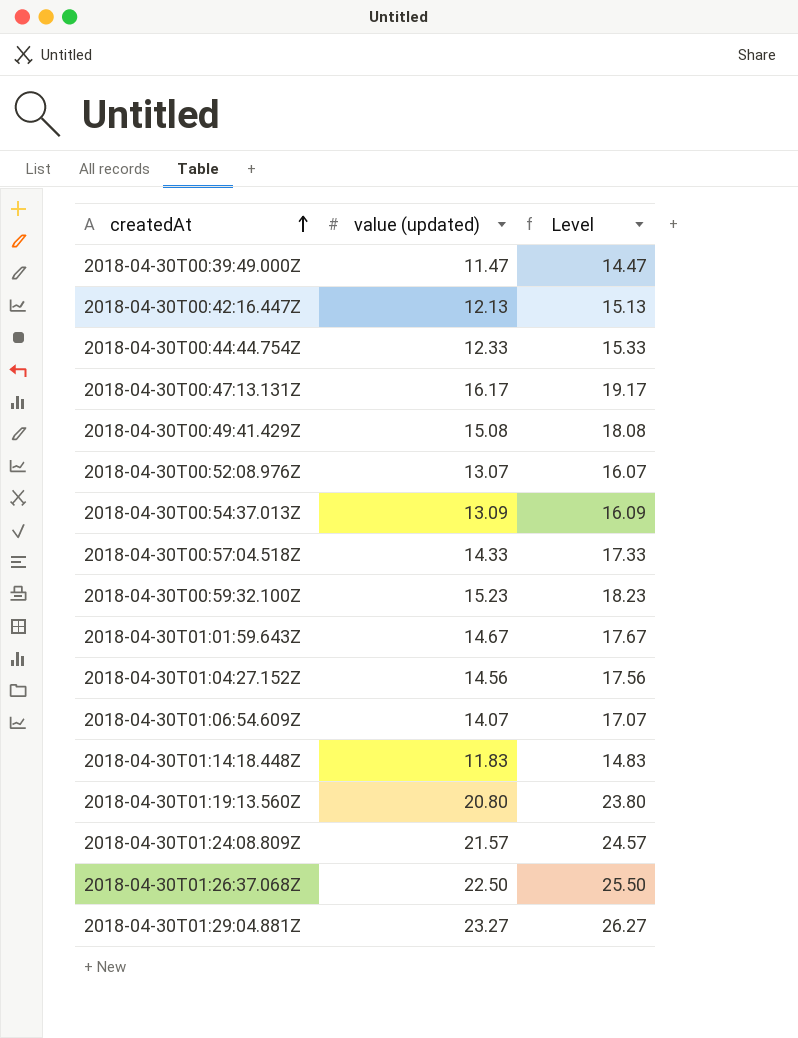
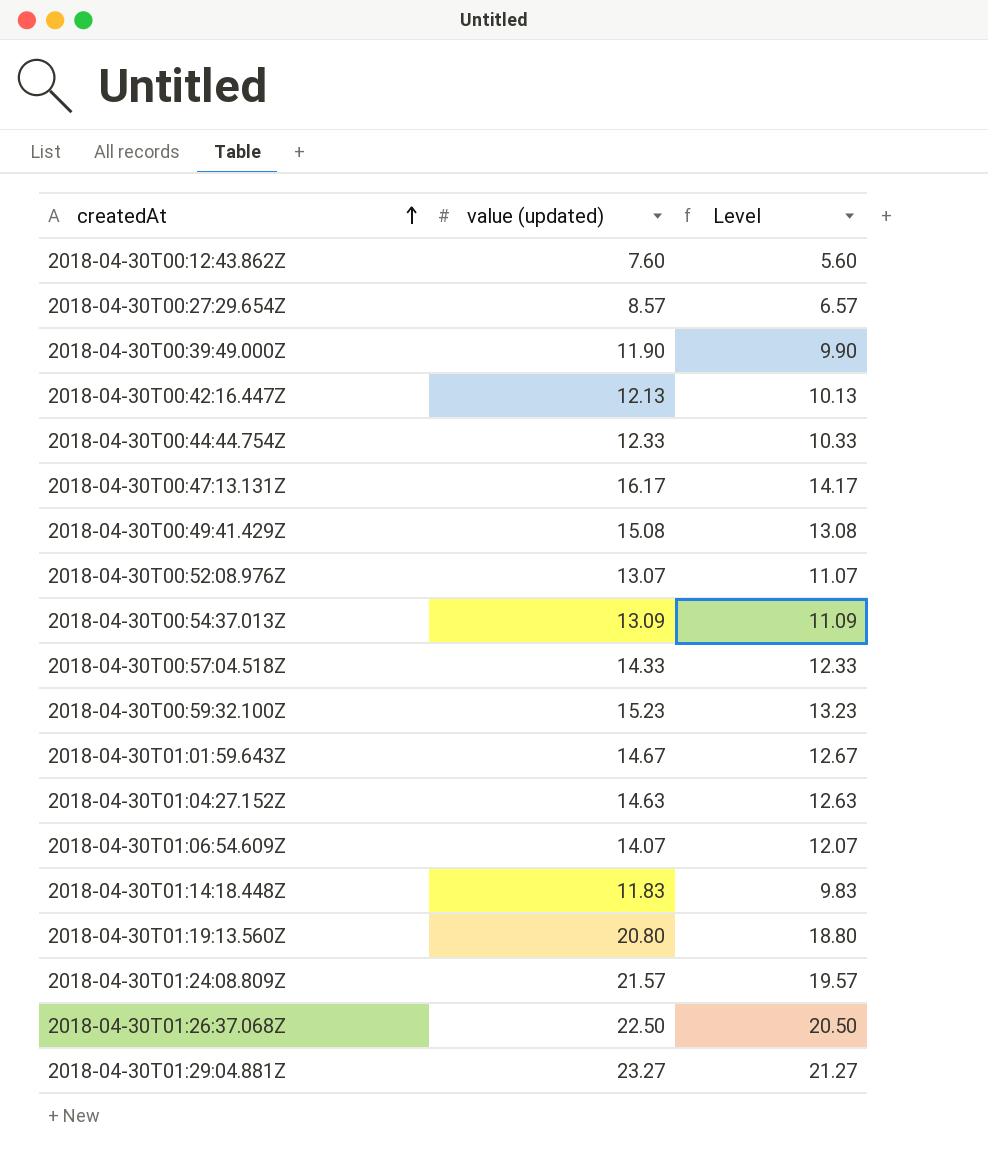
column Level | formula: [value (updated)] + 3 -> [value (updated)] - 2
row 2018-04-30T00:12:43.862Z: none -> 7.60 | 5.60
row 2018-04-30T00:27:29.654Z: none -> 8.57 | 6.57
2018-04-30T00:39:49.000Z | value (updated): 11.47 -> 11.90
2018-04-30T01:04:27.152Z | value (updated): 14.56 -> 14.63

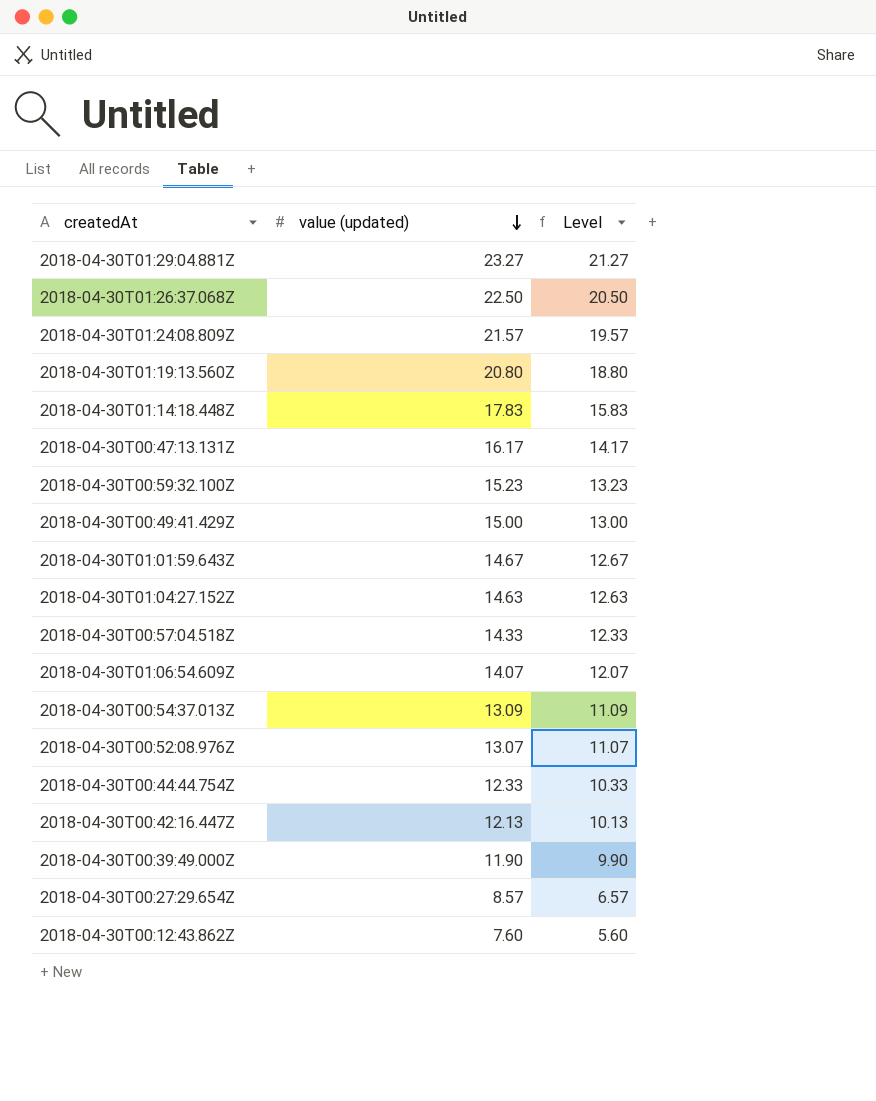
row order: createdAt ascending -> value (updated) descending
2018-04-30T01:14:18.448Z | value (updated): 11.83 -> 17.83
2018-04-30T01:14:18.448Z | Level: 9.83 -> 15.83
2018-04-30T00:49:41.429Z | value (updated): 15.08 -> 15.00
2018-04-30T00:49:41.429Z | Level: 13.08 -> 13.00

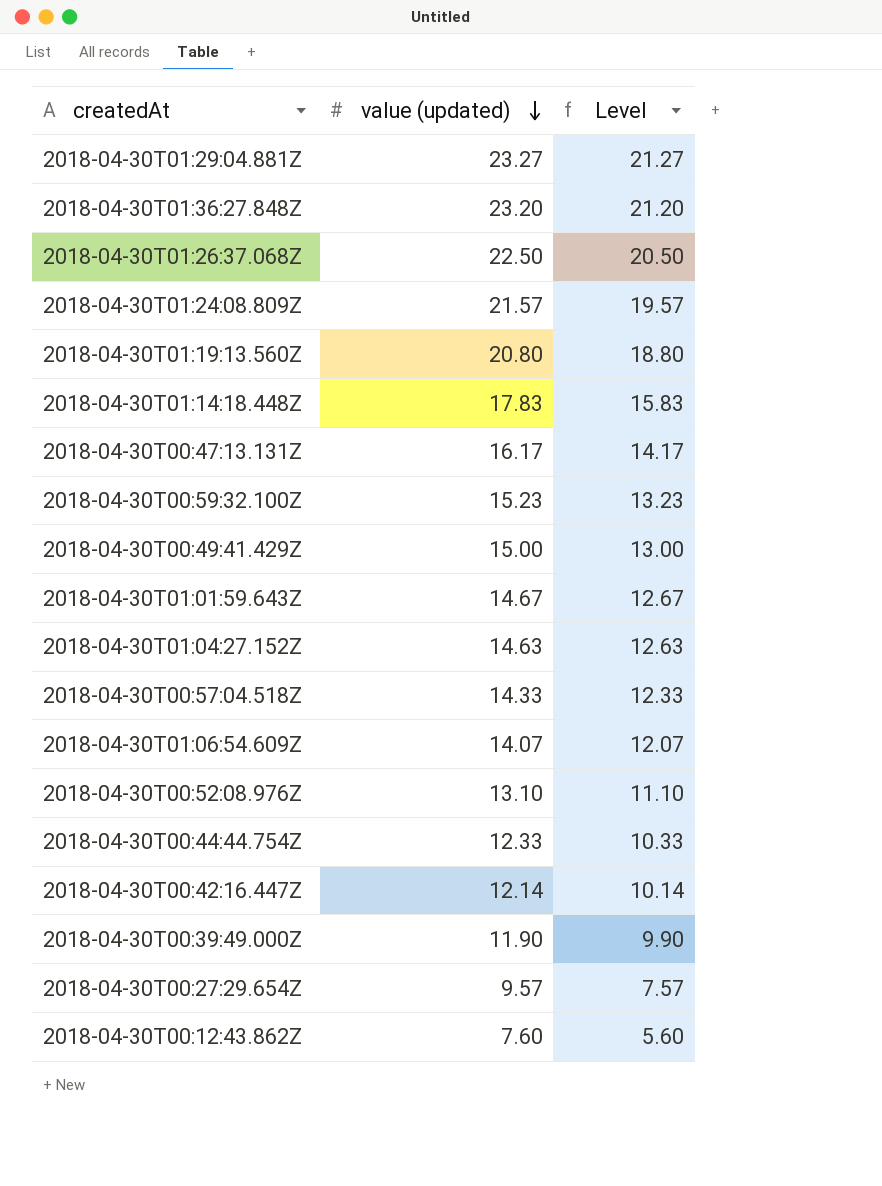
row 2018-04-30T00:54:37.013Z: 13.09 | 11.09 -> none
row 2018-04-30T01:36:27.848Z: none -> 23.20 | 21.20
2018-04-30T00:52:08.976Z | value (updated): 13.07 -> 13.10
2018-04-30T00:52:08.976Z | Level: 11.07 -> 11.10
2018-04-30T00:42:16.447Z | value (updated): 12.13 -> 12.14
2018-04-30T00:42:16.447Z | Level: 10.13 -> 10.14
2018-04-30T00:27:29.654Z | value (updated): 8.57 -> 9.57
2018-04-30T00:27:29.654Z | Level: 6.57 -> 7.57

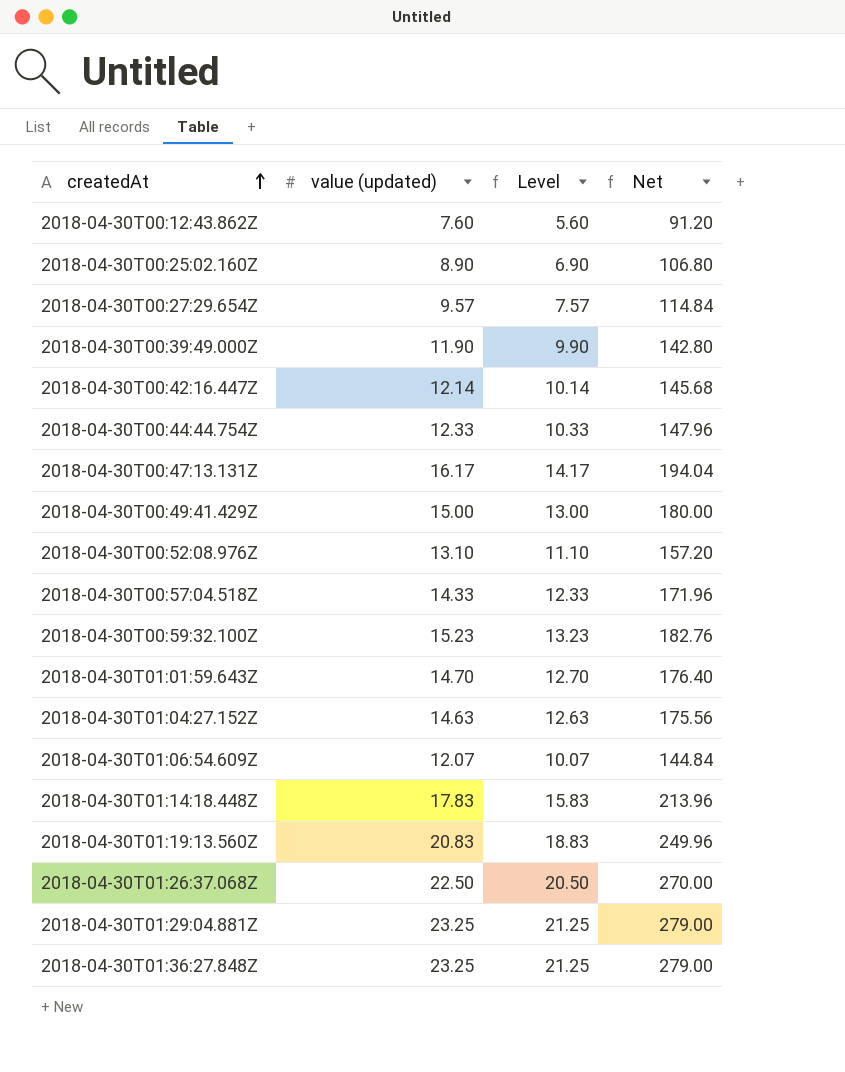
row order: value (updated) descending -> createdAt ascending
column Net | formula: none -> [value (updated)] * 12
row 2018-04-30T01:24:08.809Z: 21.57 | 19.57 -> none
row 2018-04-30T00:25:02.160Z: none -> 8.90 | 6.90 | 106.80
2018-04-30T01:01:59.643Z | value (updated): 14.67 -> 14.70
2018-04-30T01:01:59.643Z | Level: 12.67 -> 12.70
2018-04-30T01:06:54.609Z | value (updated): 14.07 -> 12.07
2018-04-30T01:06:54.609Z | Level: 12.07 -> 10.07
2018-04-30T01:19:13.560Z | value (updated): 20.80 -> 20.83
2018-04-30T01:19:13.560Z | Level: 18.80 -> 18.83
2018-04-30T01:29:04.881Z | value (updated): 23.27 -> 23.25
2018-04-30T01:29:04.881Z | Level: 21.27 -> 21.25
2018-04-30T01:36:27.848Z | value (updated): 23.20 -> 23.25
2018-04-30T01:36:27.848Z | Level: 21.20 -> 21.25

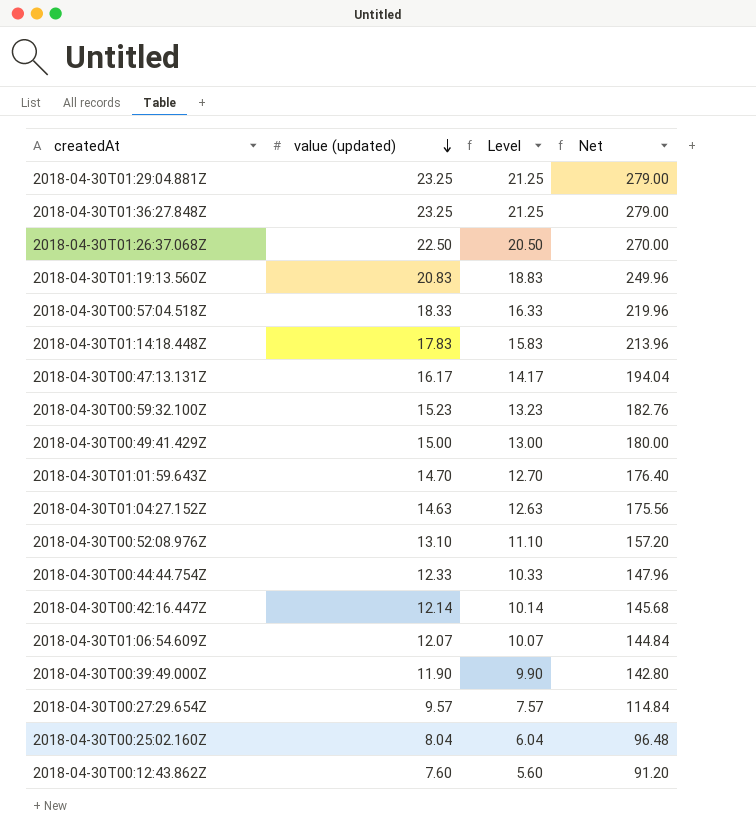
row order: createdAt ascending -> value (updated) descending
2018-04-30T00:57:04.518Z | value (updated): 14.33 -> 18.33
2018-04-30T00:57:04.518Z | Level: 12.33 -> 16.33
2018-04-30T00:57:04.518Z | Net: 171.96 -> 219.96
2018-04-30T00:25:02.160Z | value (updated): 8.90 -> 8.04
2018-04-30T00:25:02.160Z | Level: 6.90 -> 6.04
2018-04-30T00:25:02.160Z | Net: 106.80 -> 96.48

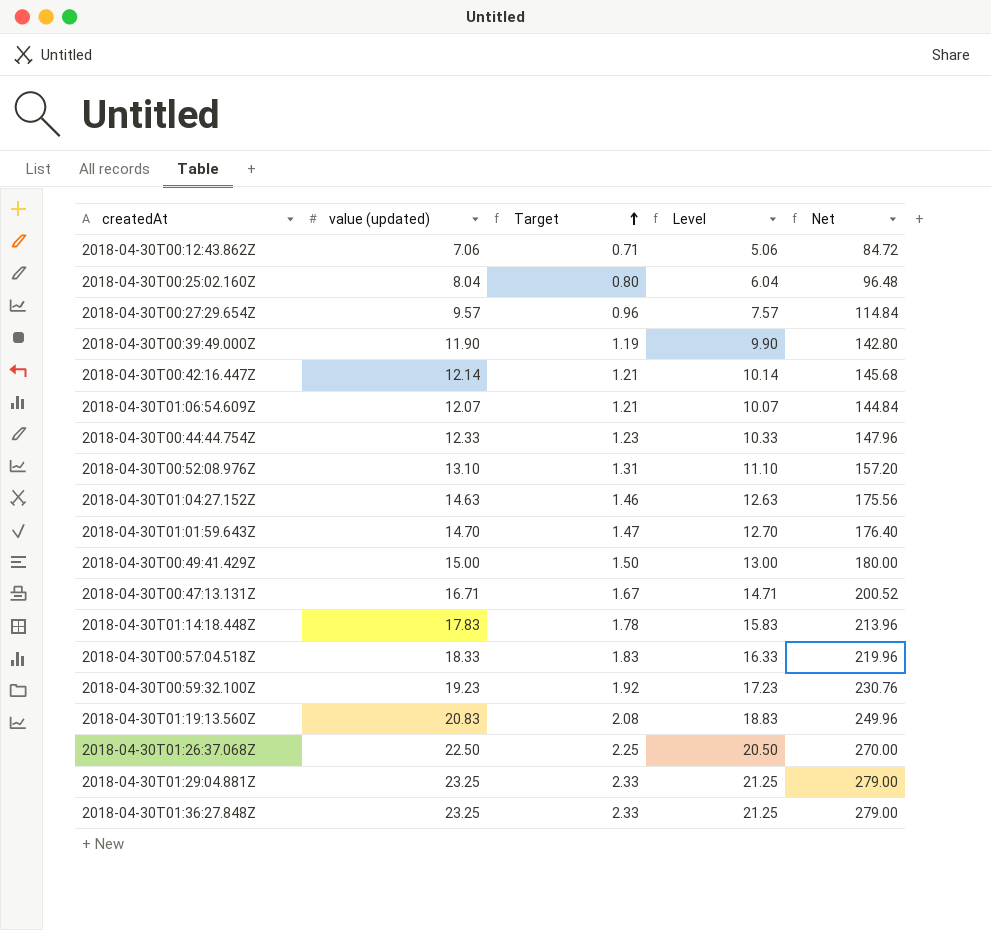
row order: value (updated) descending -> Target ascending
column Target | formula: none -> [value (updated)] * 0.1
2018-04-30T00:12:43.862Z | value (updated): 7.60 -> 7.06
2018-04-30T00:12:43.862Z | Level: 5.60 -> 5.06
2018-04-30T00:12:43.862Z | Net: 91.20 -> 84.72
2018-04-30T00:47:13.131Z | value (updated): 16.17 -> 16.71
2018-04-30T00:47:13.131Z | Level: 14.17 -> 14.71
2018-04-30T00:47:13.131Z | Net: 194.04 -> 200.52
2018-04-30T00:59:32.100Z | value (updated): 15.23 -> 19.23
2018-04-30T00:59:32.100Z | Level: 13.23 -> 17.23
2018-04-30T00:59:32.100Z | Net: 182.76 -> 230.76

